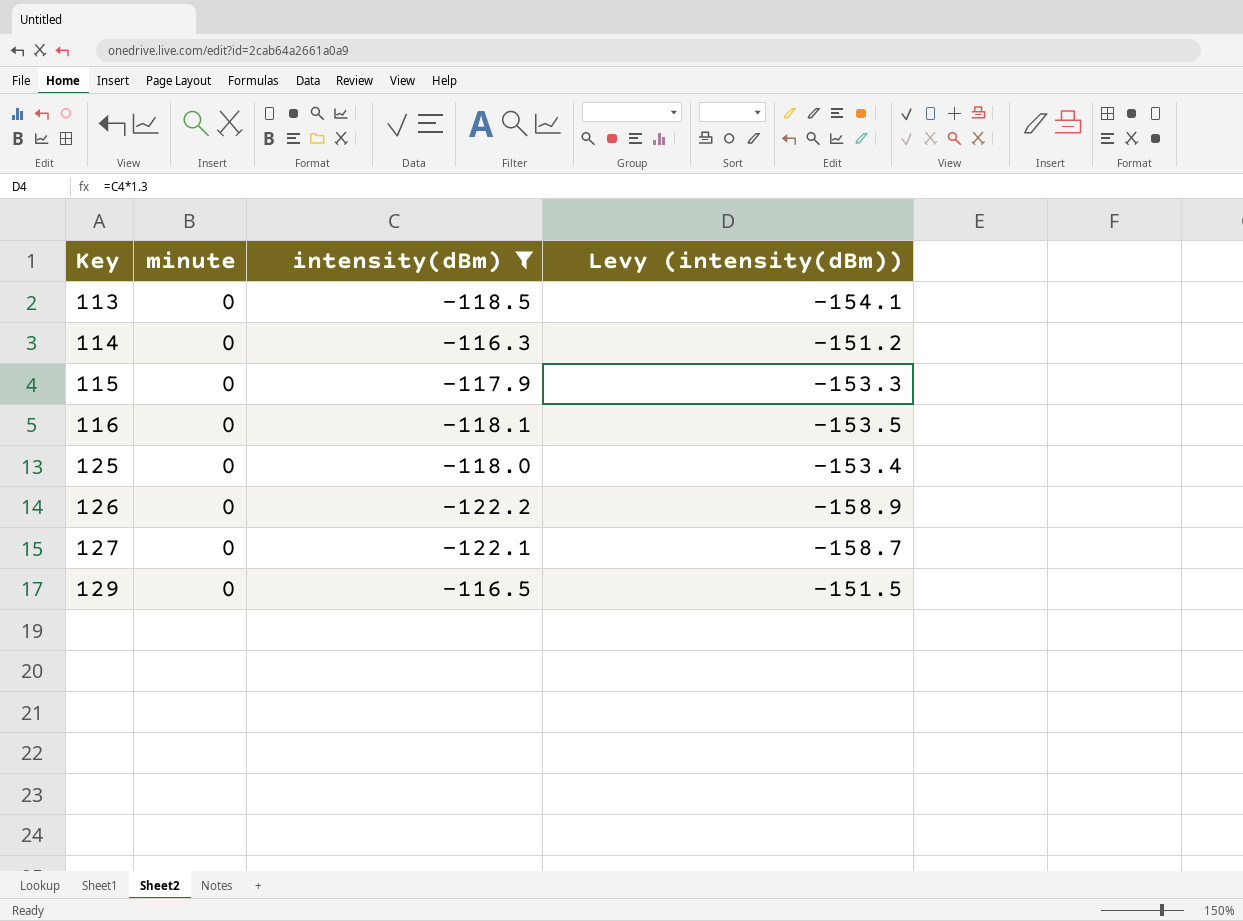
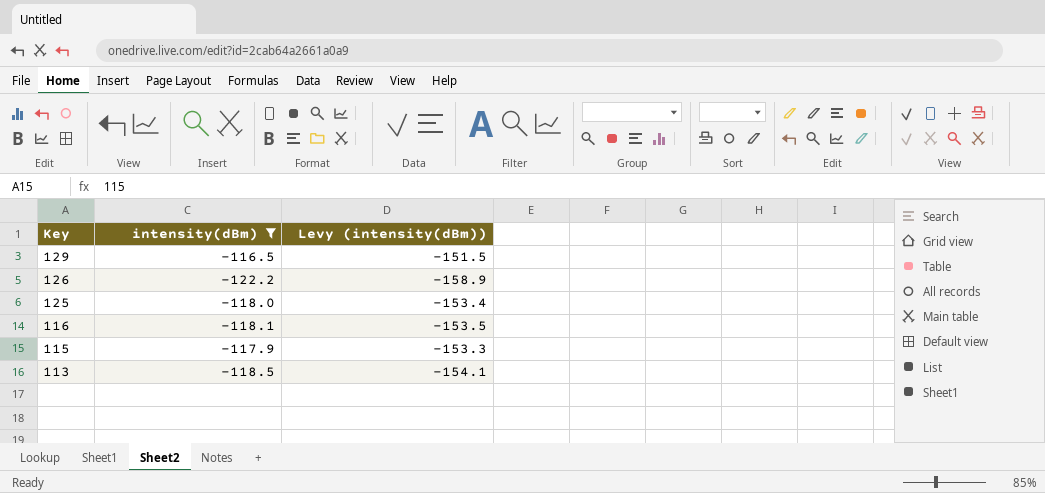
row order: Key ascending -> Key descending
column minute | position: 2 -> none
row 114: 0 | -116.3 | -151.2 -> none
row 127: 0 | -122.1 | -158.7 -> none

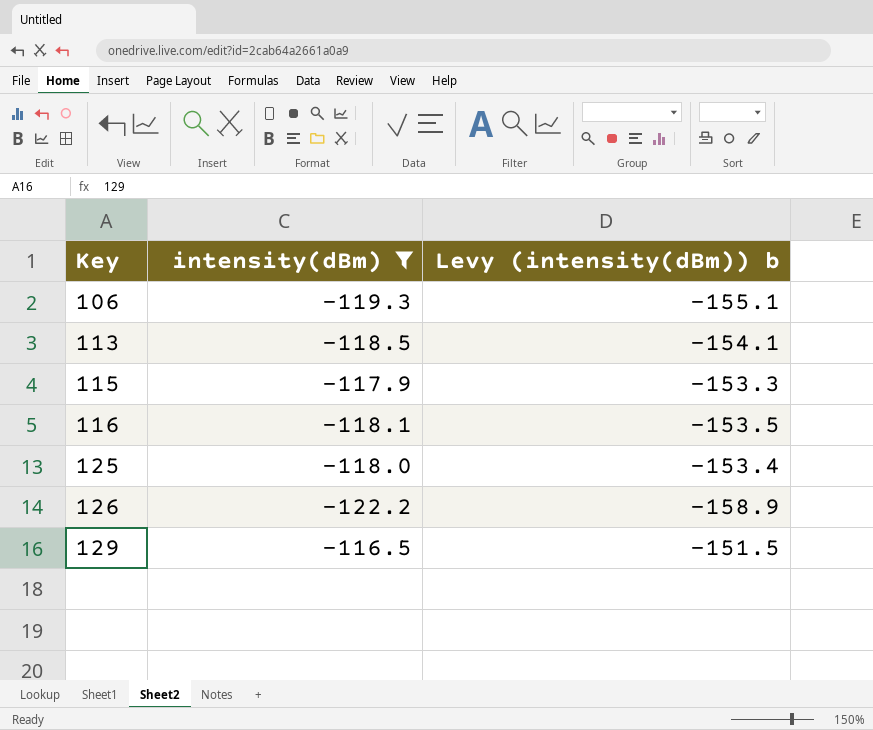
row order: Key descending -> Key ascending
column name: Levy (intensity(dBm)) -> Levy (intensity(dBm)) b
row 106: none -> -119.3 | -155.1

